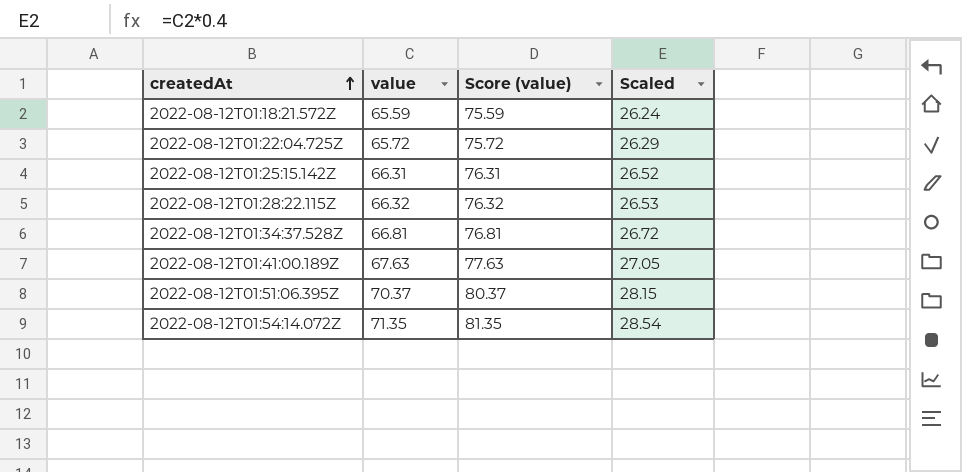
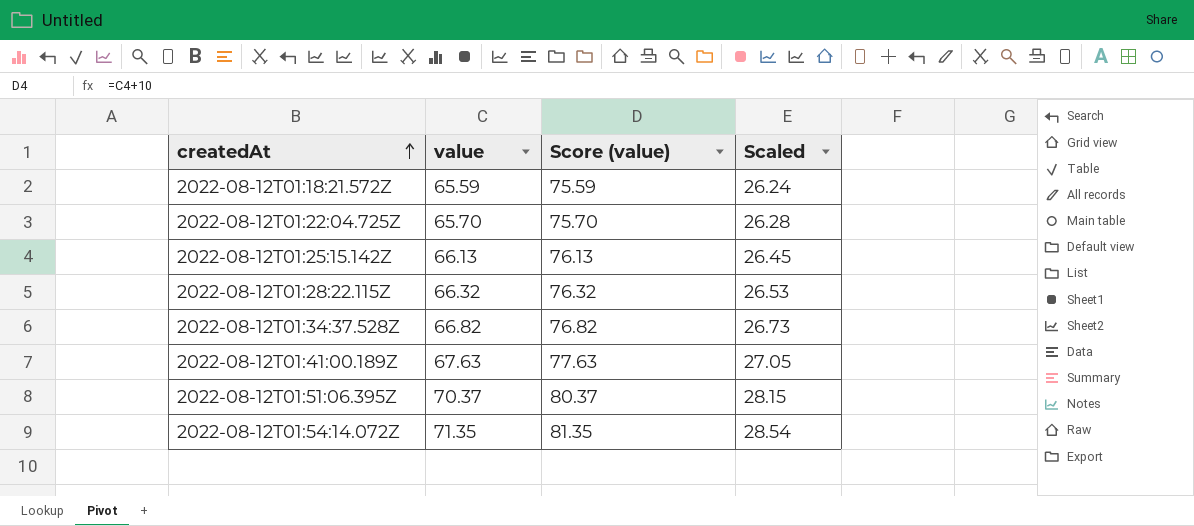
2022-08-12T01:22:04.725Z | value: 65.72 -> 65.70
2022-08-12T01:22:04.725Z | Score (value): 75.72 -> 75.70
2022-08-12T01:22:04.725Z | Scaled: 26.29 -> 26.28
2022-08-12T01:25:15.142Z | value: 66.31 -> 66.13
2022-08-12T01:25:15.142Z | Score (value): 76.31 -> 76.13
2022-08-12T01:25:15.142Z | Scaled: 26.52 -> 26.45
2022-08-12T01:34:37.528Z | value: 66.81 -> 66.82
2022-08-12T01:34:37.528Z | Score (value): 76.81 -> 76.82
2022-08-12T01:34:37.528Z | Scaled: 26.72 -> 26.73

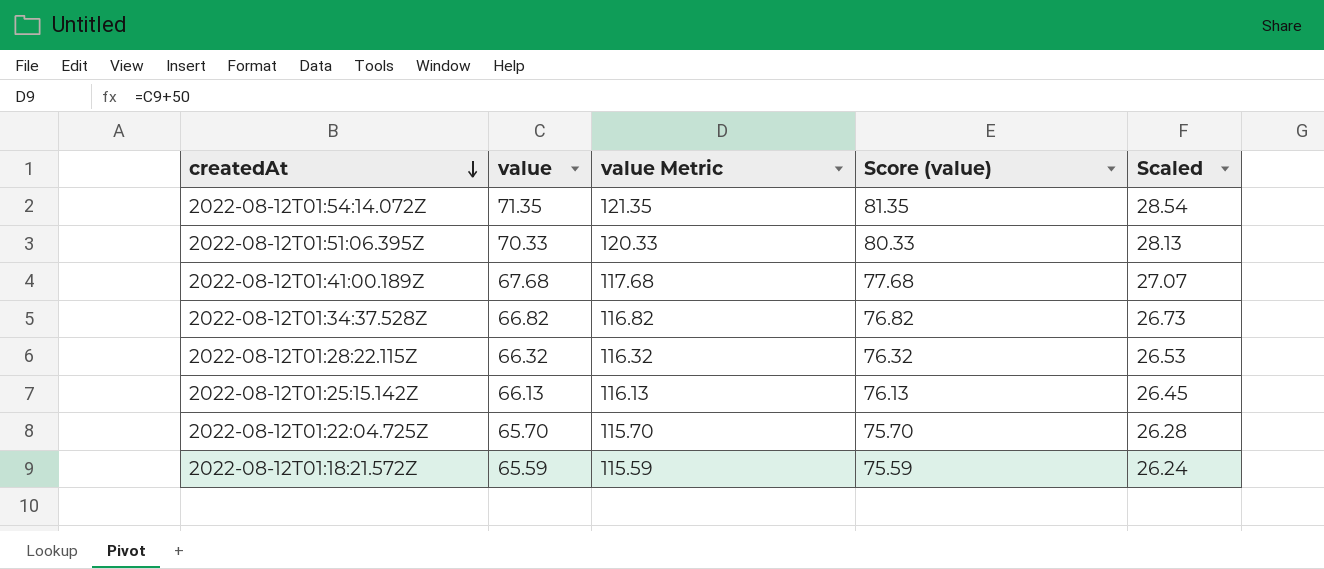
row order: createdAt ascending -> createdAt descending
column value Metric | formula: none -> [value] + 50
2022-08-12T01:51:06.395Z | value: 70.37 -> 70.33
2022-08-12T01:51:06.395Z | Score (value): 80.37 -> 80.33
2022-08-12T01:51:06.395Z | Scaled: 28.15 -> 28.13
2022-08-12T01:41:00.189Z | value: 67.63 -> 67.68
2022-08-12T01:41:00.189Z | Score (value): 77.63 -> 77.68
2022-08-12T01:41:00.189Z | Scaled: 27.05 -> 27.07

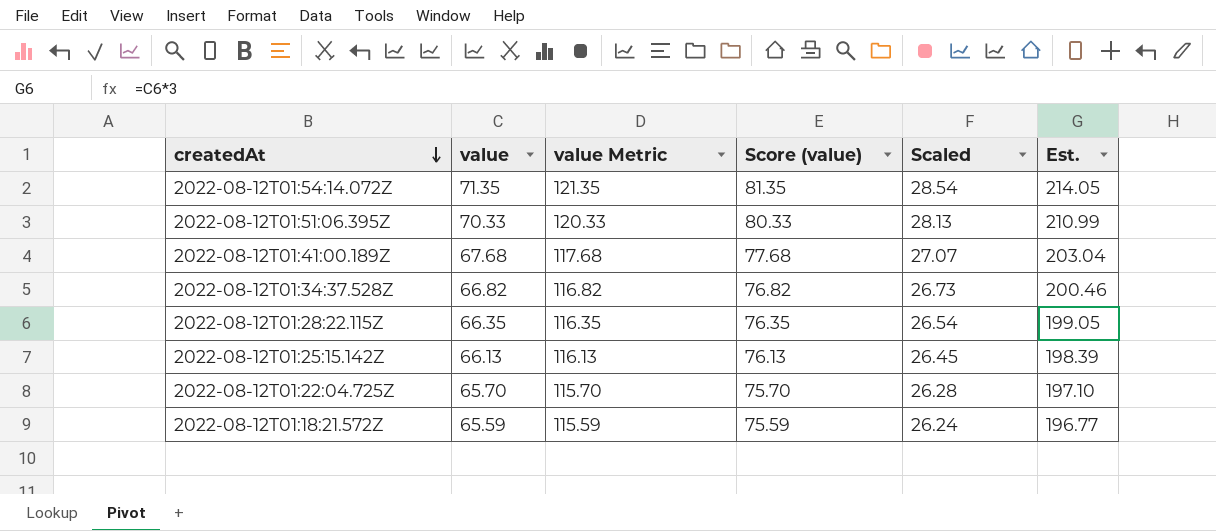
column Est. | formula: none -> [value] * 3
2022-08-12T01:28:22.115Z | value: 66.32 -> 66.35
2022-08-12T01:28:22.115Z | value Metric: 116.32 -> 116.35
2022-08-12T01:28:22.115Z | Score (value): 76.32 -> 76.35
2022-08-12T01:28:22.115Z | Scaled: 26.53 -> 26.54

